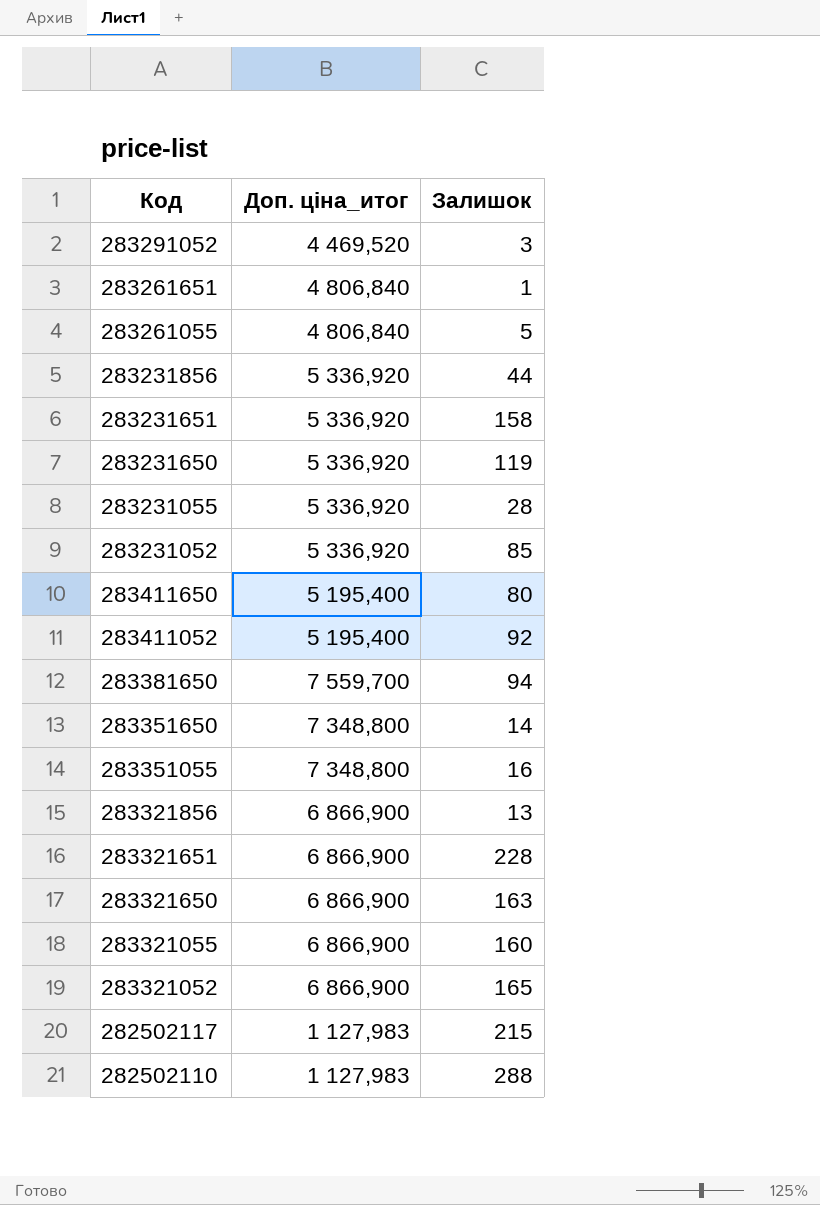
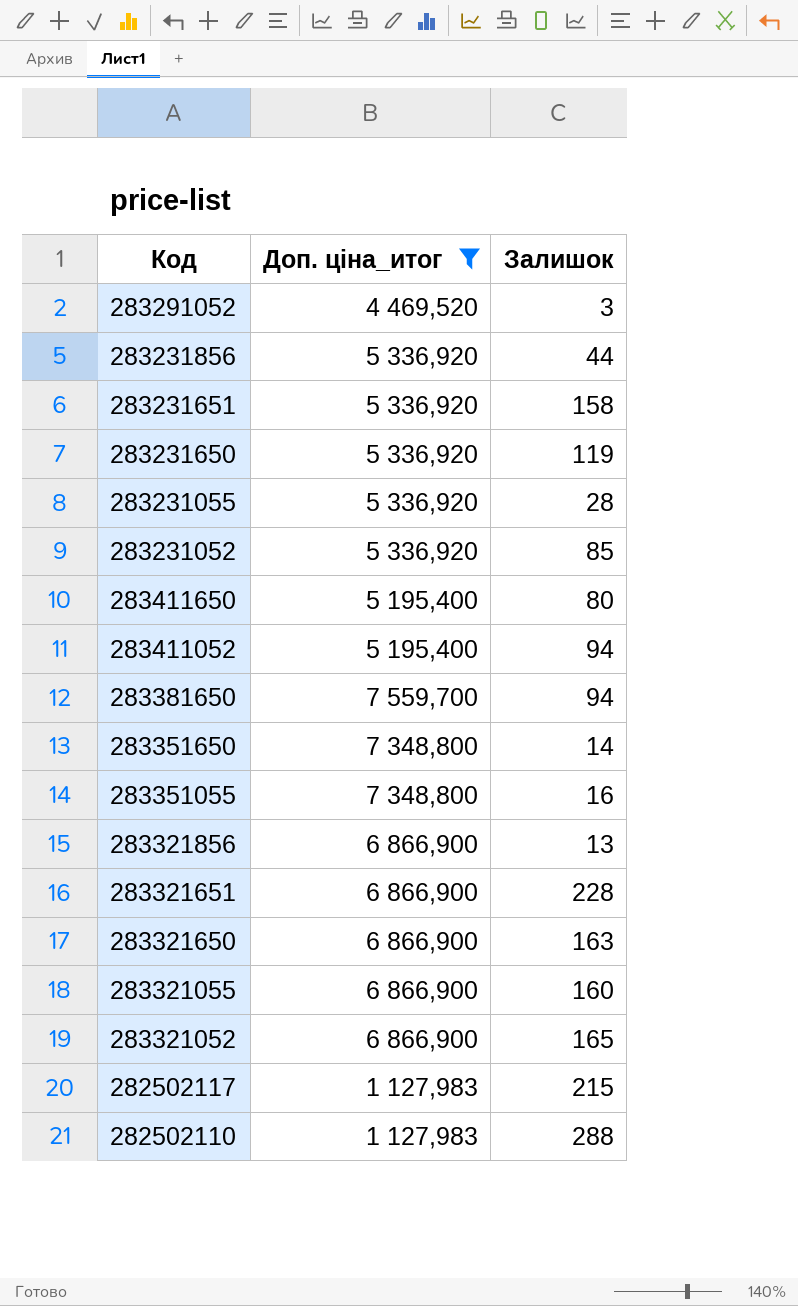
filter: none -> Доп. ціна_итог != 4 806,840
283411052 | Залишок: 92 -> 94

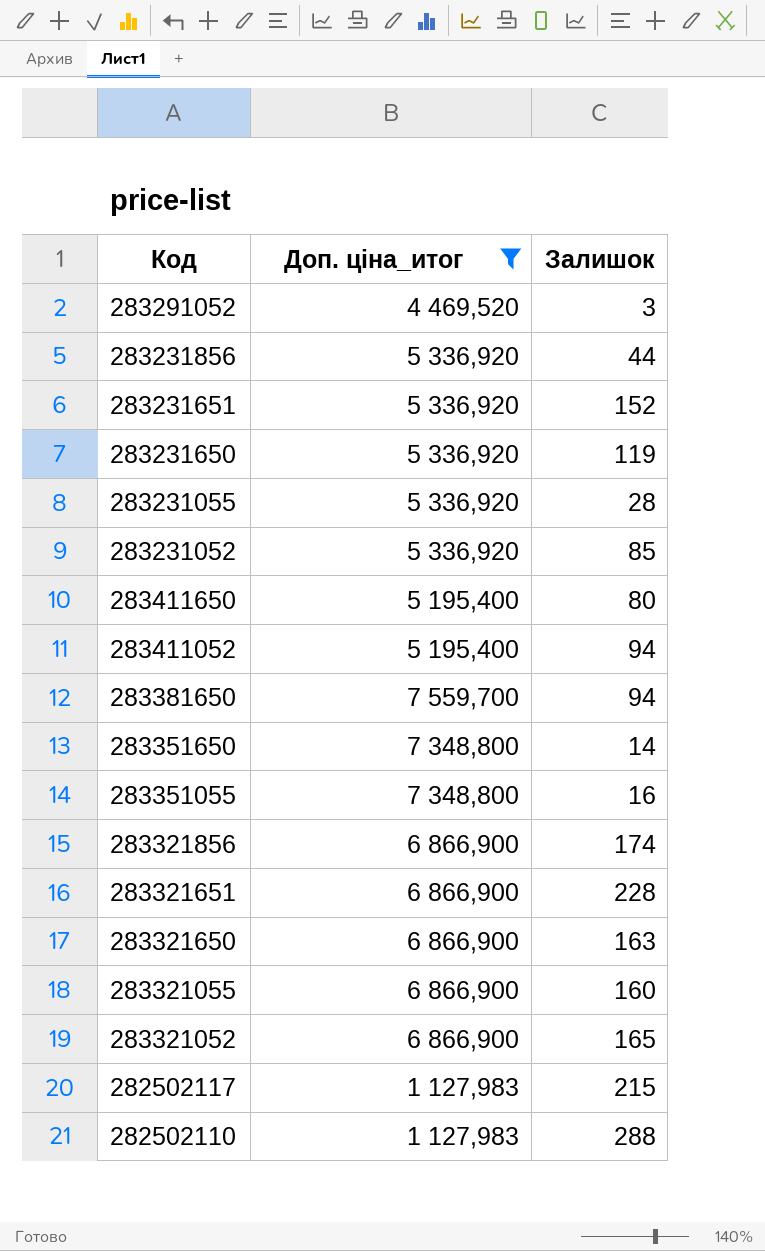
283231651 | Залишок: 158 -> 152
283321856 | Залишок: 13 -> 174

